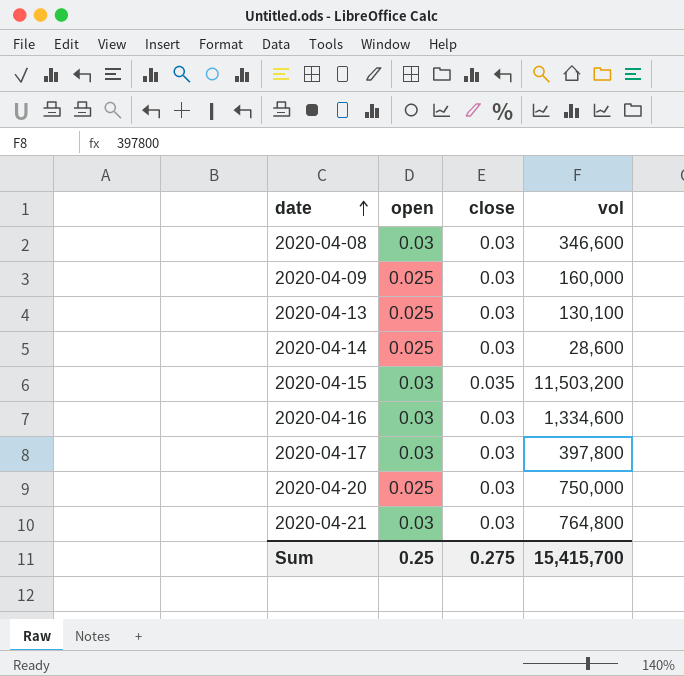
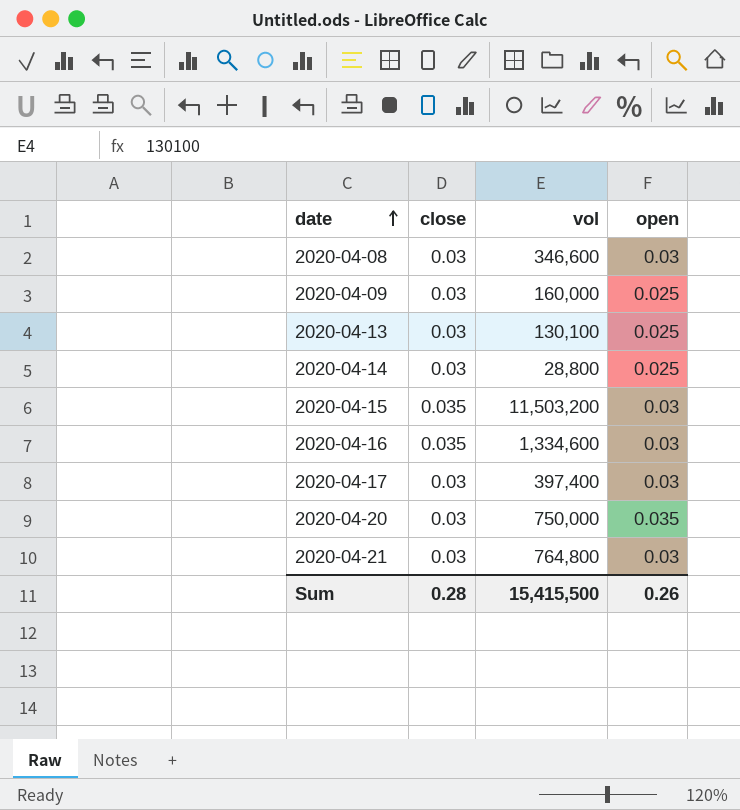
column open | position: 2 -> 4
2020-04-14 | vol: 28,600 -> 28,800
2020-04-16 | close: 0.03 -> 0.035
2020-04-17 | vol: 397,800 -> 397,400
2020-04-20 | open: 0.025 -> 0.035
Sum | close: 0.275 -> 0.28
Sum | vol: 15,415,700 -> 15,415,500
Sum | open: 0.25 -> 0.26

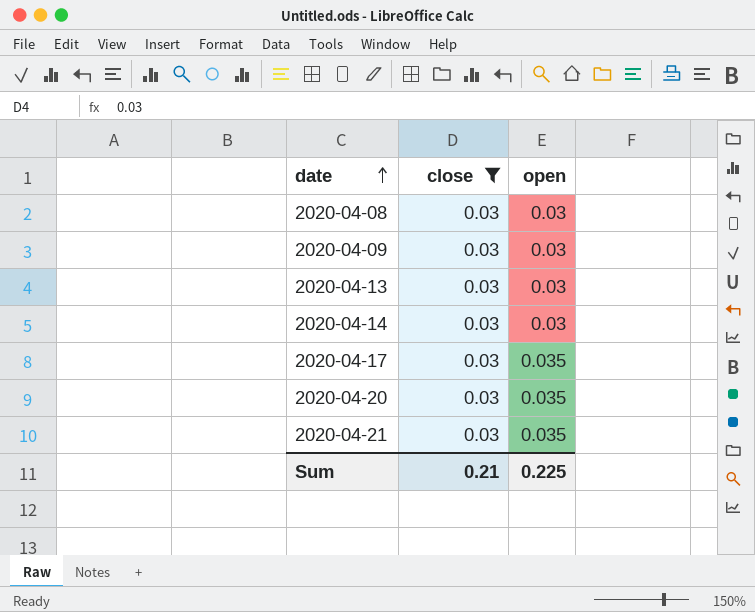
filter: none -> close = 0.03
column vol | position: 3 -> none
2020-04-09 | open: 0.025 -> 0.03
2020-04-13 | open: 0.025 -> 0.03
2020-04-14 | open: 0.025 -> 0.03
2020-04-17 | open: 0.03 -> 0.035
2020-04-21 | open: 0.03 -> 0.035
Sum | close: 0.28 -> 0.21
Sum | open: 0.26 -> 0.225

